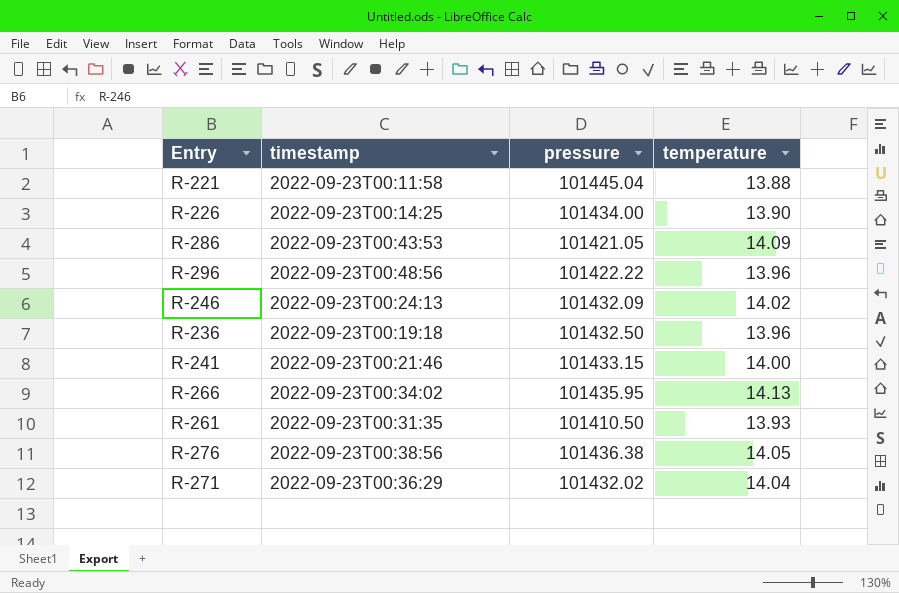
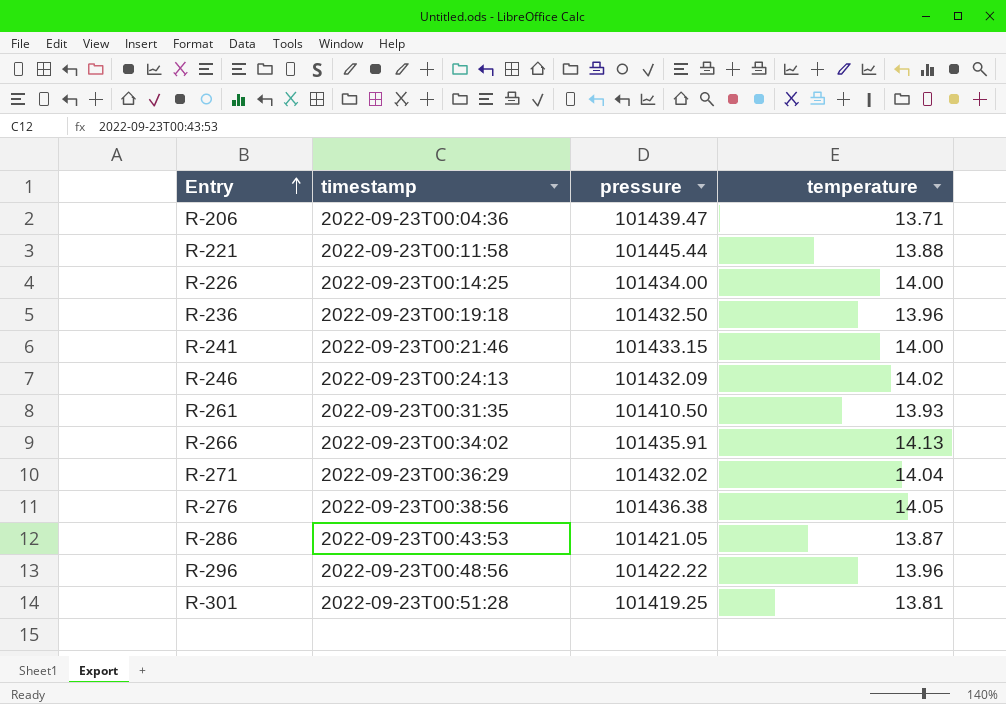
row order: none -> Entry ascending
row R-206: none -> 2022-09-23T00:04:36 | 101439.47 | 13.71
R-221 | pressure: 101445.04 -> 101445.44
R-226 | temperature: 13.90 -> 14.00
R-266 | pressure: 101435.95 -> 101435.91
R-286 | temperature: 14.09 -> 13.87
row R-301: none -> 2022-09-23T00:51:28 | 101419.25 | 13.81

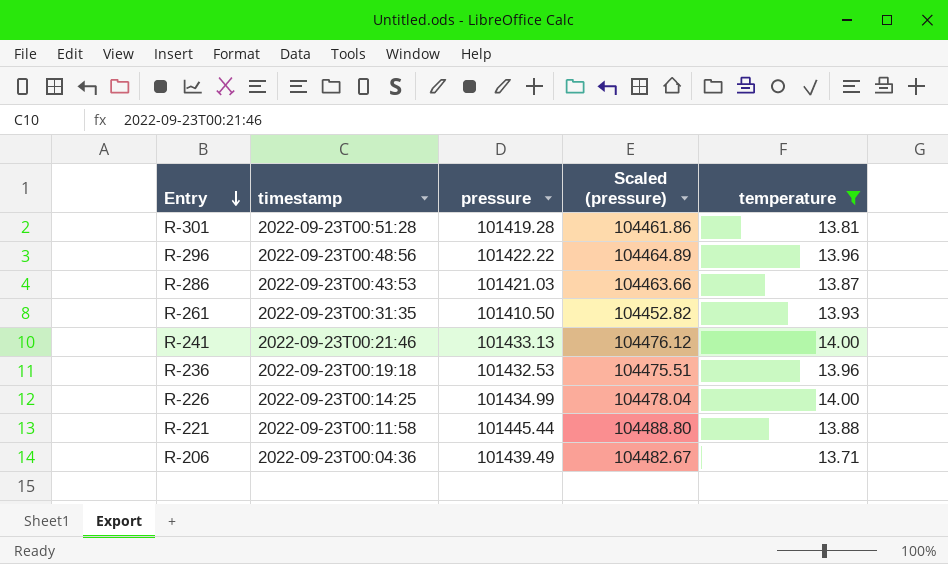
filter: none -> temperature <= 14.00
row order: Entry ascending -> Entry descending
column Scaled (pressure) | formula: none -> [pressure] * 1.03
R-301 | pressure: 101419.25 -> 101419.28
R-286 | pressure: 101421.05 -> 101421.03
R-241 | pressure: 101433.15 -> 101433.13
R-236 | pressure: 101432.50 -> 101432.53
R-226 | pressure: 101434.00 -> 101434.99
R-206 | pressure: 101439.47 -> 101439.49

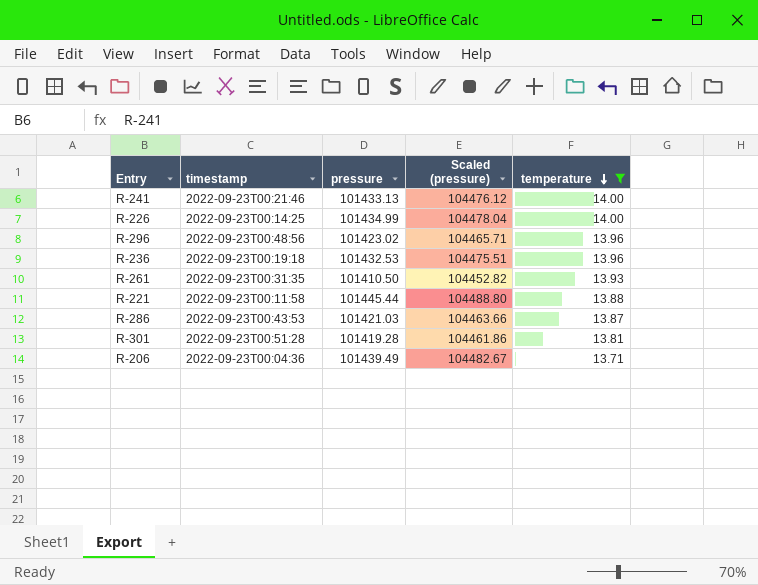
row order: Entry descending -> temperature descending
R-296 | pressure: 101422.22 -> 101423.02
R-296 | Scaled (pressure): 104464.89 -> 104465.71

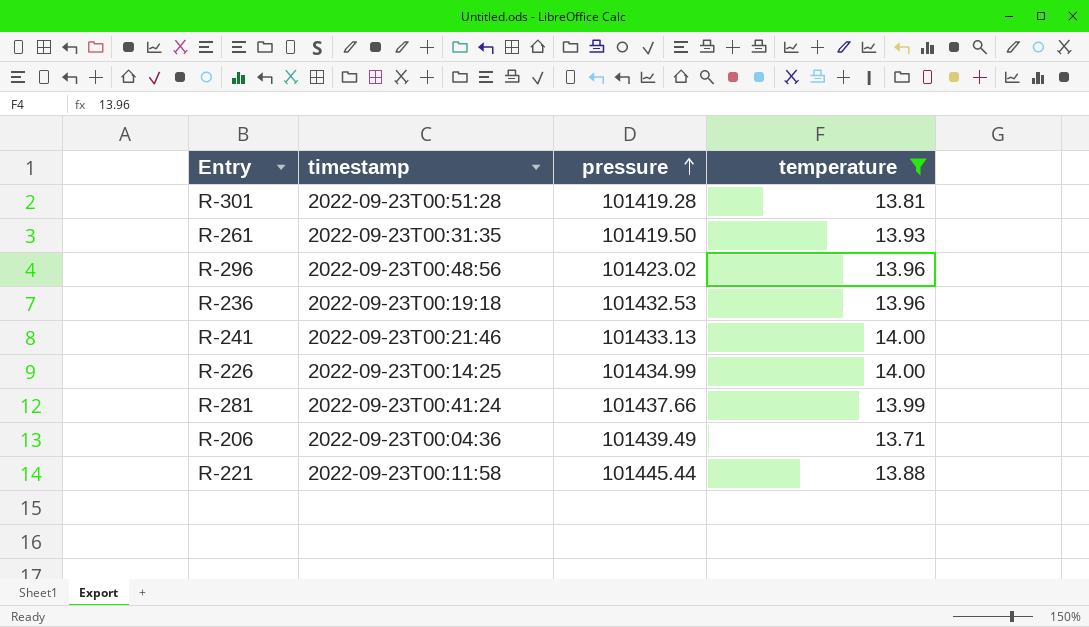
row order: temperature descending -> pressure ascending
column Scaled (pressure) | formula: [pressure] * 1.03 -> none
row R-286: 2022-09-23T00:43:53 | 101421.03 | 104463.66 | 13.87 -> none
R-261 | pressure: 101410.50 -> 101419.50
row R-281: none -> 2022-09-23T00:41:24 | 101437.66 | 13.99

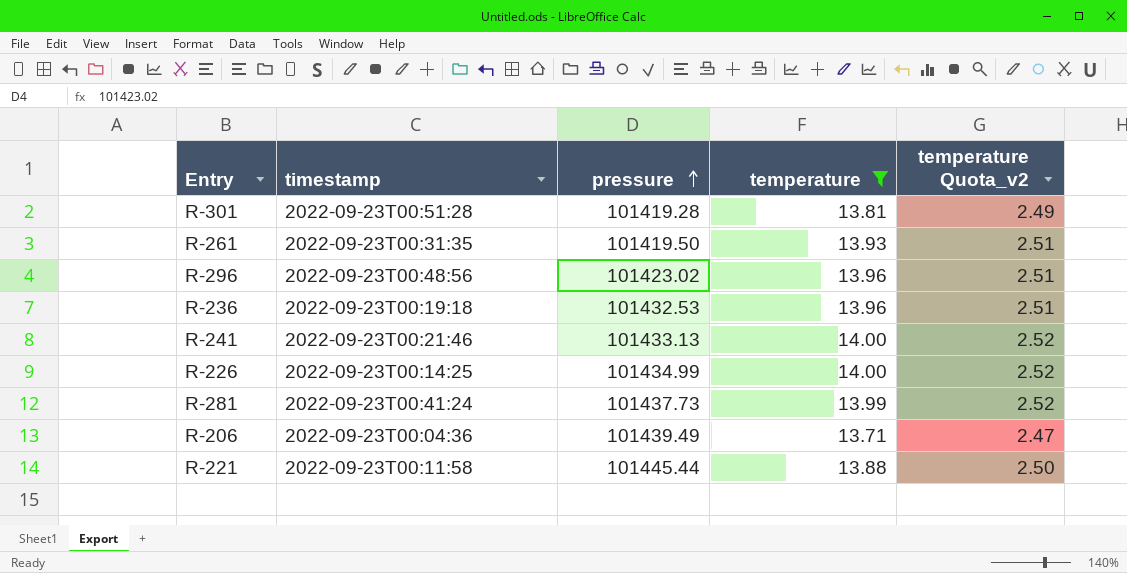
column temperature Quota_v2 | formula: none -> [temperature] * 0.18
R-281 | pressure: 101437.66 -> 101437.73

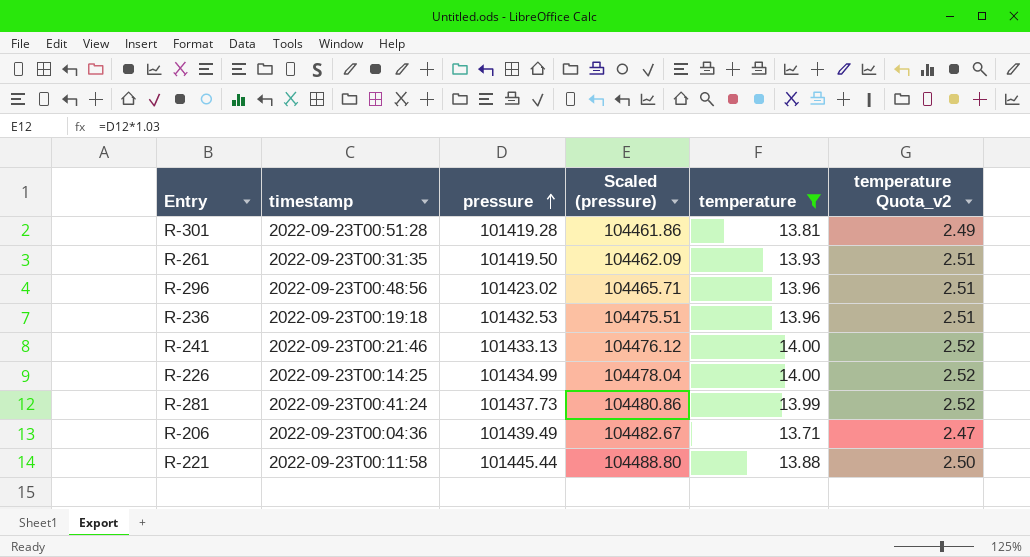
column Scaled (pressure) | formula: none -> [pressure] * 1.03

